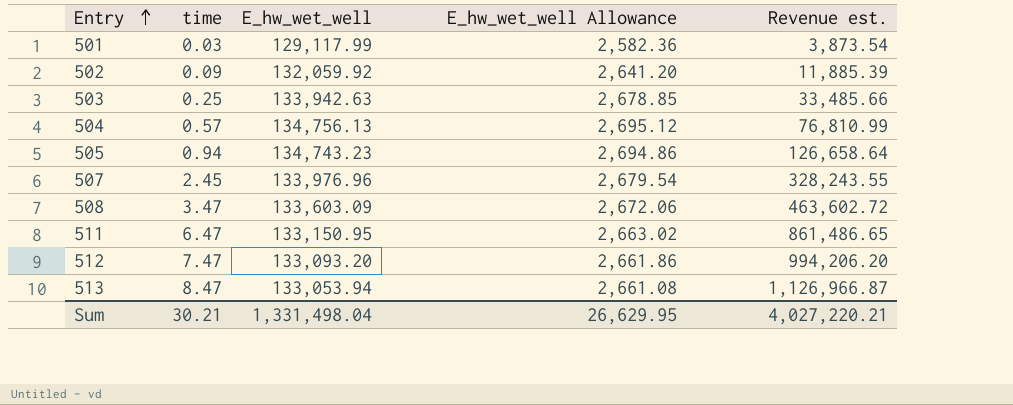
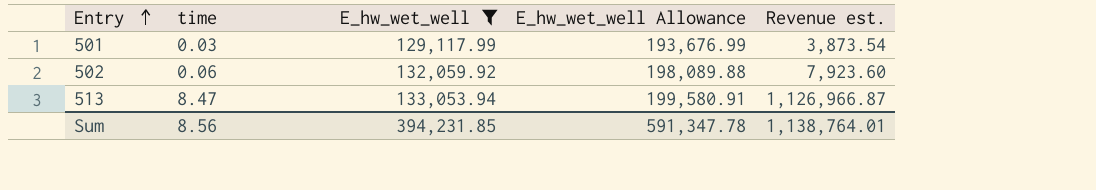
filter: none -> E_hw_wet_well <= 133,053.94
column E_hw_wet_well Allowance | formula: [E_hw_wet_well] * 0.02 -> [E_hw_wet_well] * 1.5
502 | time: 0.09 -> 0.06
502 | Revenue est.: 11,885.39 -> 7,923.60
Sum | time: 30.21 -> 8.56
Sum | E_hw_wet_well: 1,331,498.04 -> 394,231.85
Sum | E_hw_wet_well Allowance: 26,629.95 -> 591,347.78
Sum | Revenue est.: 4,027,220.21 -> 1,138,764.01

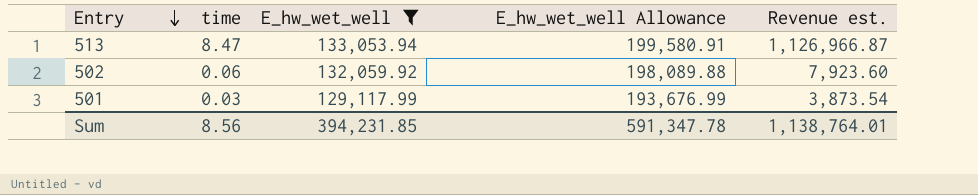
row order: Entry ascending -> Entry descending

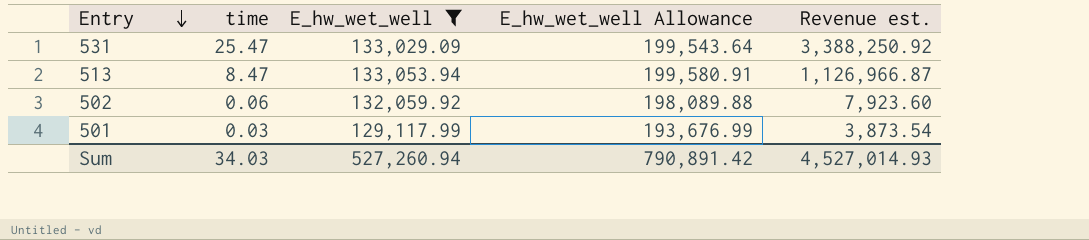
row 531: none -> 25.47 | 133,029.09 | 199,543.64 | 3,388,250.92
Sum | time: 8.56 -> 34.03
Sum | E_hw_wet_well: 394,231.85 -> 527,260.94
Sum | E_hw_wet_well Allowance: 591,347.78 -> 790,891.42
Sum | Revenue est.: 1,138,764.01 -> 4,527,014.93

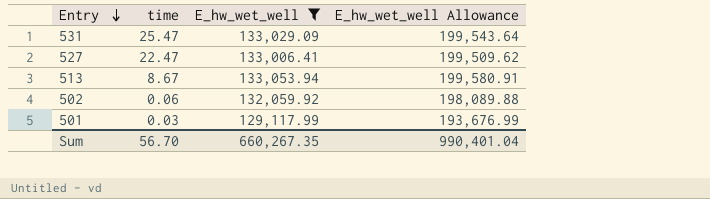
column Revenue est. | formula: [time] * [E_hw_wet_well] -> none
row 527: none -> 22.47 | 133,006.41 | 199,509.62
513 | time: 8.47 -> 8.67
Sum | time: 34.03 -> 56.70
Sum | E_hw_wet_well: 527,260.94 -> 660,267.35
Sum | E_hw_wet_well Allowance: 790,891.42 -> 990,401.04

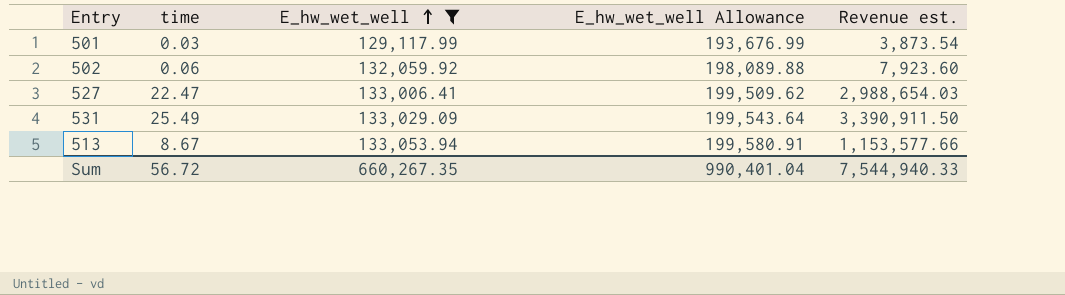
row order: Entry descending -> E_hw_wet_well ascending
column Revenue est. | formula: none -> [time] * [E_hw_wet_well]
531 | time: 25.47 -> 25.49
Sum | time: 56.70 -> 56.72

